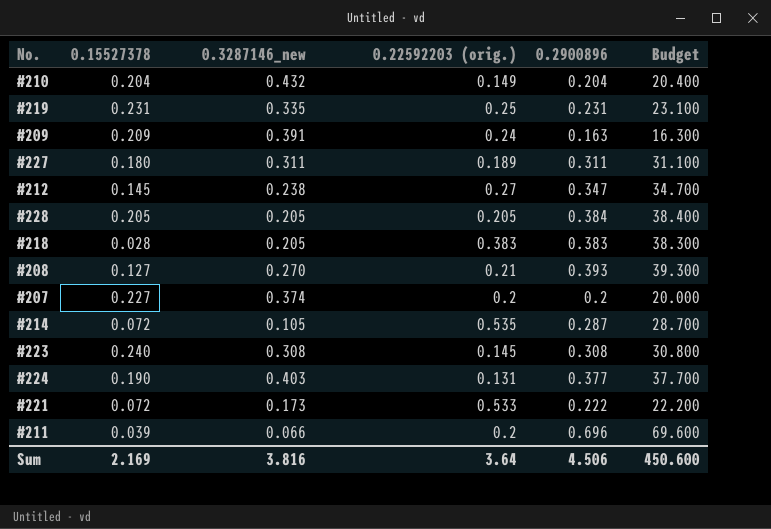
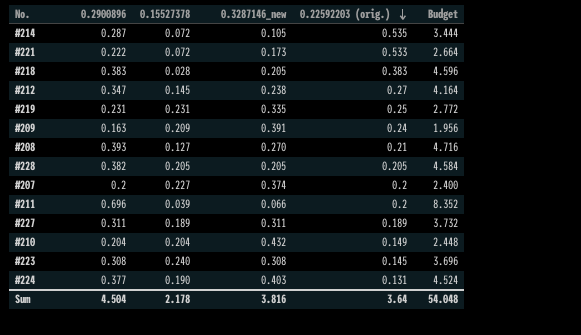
row order: none -> 0.22592203 (orig.) descending
column 0.2900896 | position: 5 -> 2
column Budget | formula: [0.2900896] * 100 -> [0.2900896] * 12
#228 | 0.2900896: 0.384 -> 0.382
#227 | 0.15527378: 0.180 -> 0.189
Sum | 0.2900896: 4.506 -> 4.504
Sum | 0.15527378: 2.169 -> 2.178
Sum | Budget: 450.600 -> 54.048

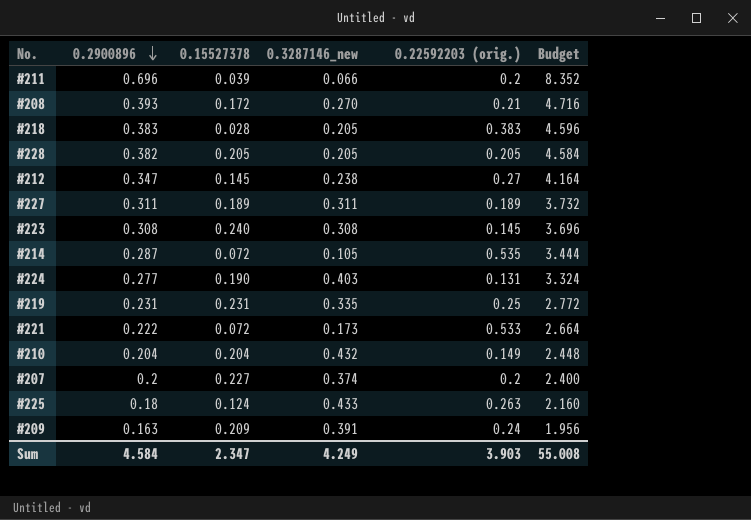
row order: 0.22592203 (orig.) descending -> 0.2900896 descending
#208 | 0.15527378: 0.127 -> 0.172
#224 | 0.2900896: 0.377 -> 0.277
#224 | Budget: 4.524 -> 3.324
row #225: none -> 0.18 | 0.124 | 0.433 | 0.263 | 2.160
Sum | 0.2900896: 4.504 -> 4.584
Sum | 0.15527378: 2.178 -> 2.347
Sum | 0.3287146_new: 3.816 -> 4.249
Sum | 0.22592203 (orig.): 3.64 -> 3.903
Sum | Budget: 54.048 -> 55.008

